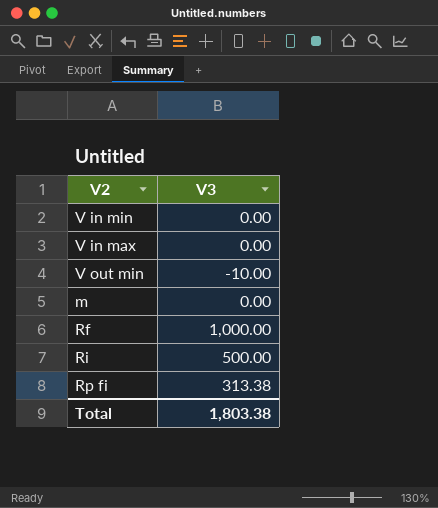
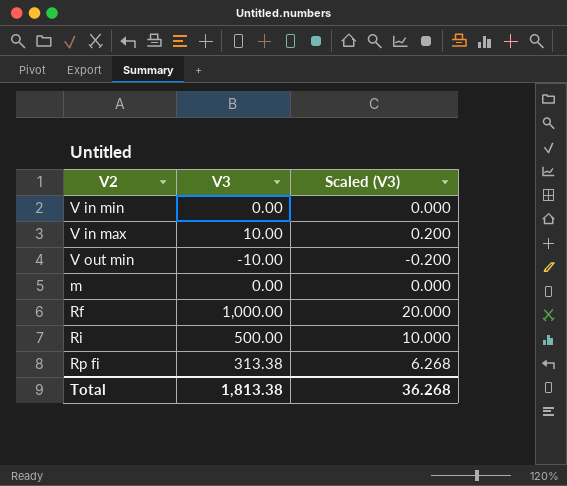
column Scaled (V3) | formula: none -> [V3] * 0.02
V in max | V3: 0.00 -> 10.00
Total | V3: 1,803.38 -> 1,813.38

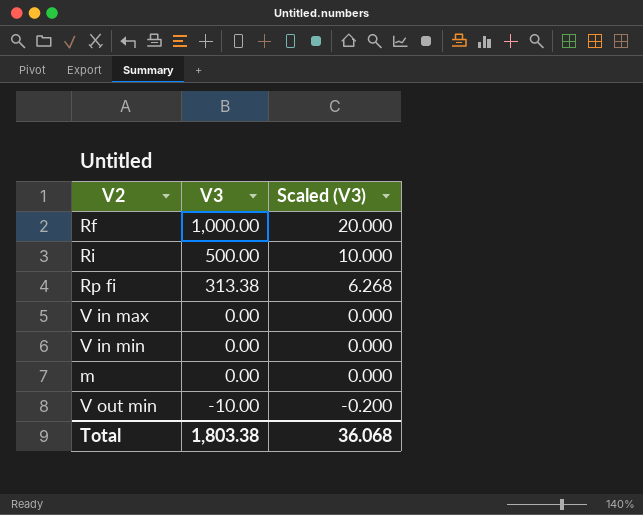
row order: none -> V3 descending
V in max | V3: 10.00 -> 0.00
V in max | Scaled (V3): 0.200 -> 0.000
Total | V3: 1,813.38 -> 1,803.38
Total | Scaled (V3): 36.268 -> 36.068

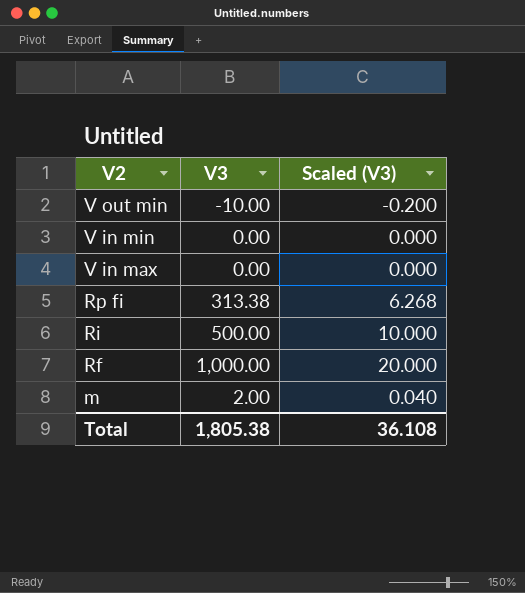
row order: V3 descending -> V2 descending
m | V3: 0.00 -> 2.00
m | Scaled (V3): 0.000 -> 0.040
Total | V3: 1,803.38 -> 1,805.38
Total | Scaled (V3): 36.068 -> 36.108

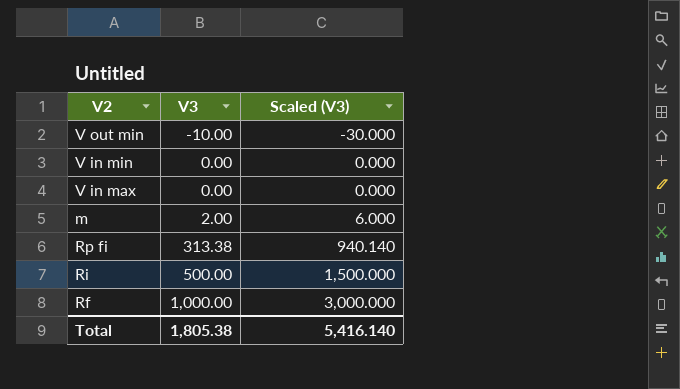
row order: V2 descending -> V3 ascending
column Scaled (V3) | formula: [V3] * 0.02 -> [V3] * 3
Total | Scaled (V3): 36.108 -> 5,416.140

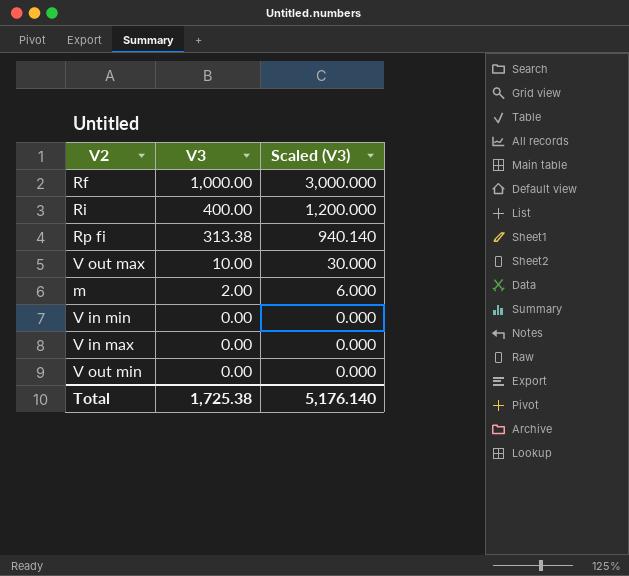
row order: V3 ascending -> V3 descending
Ri | V3: 500.00 -> 400.00
Ri | Scaled (V3): 1,500.000 -> 1,200.000
row V out max: none -> 10.00 | 30.000
V out min | V3: -10.00 -> 0.00
V out min | Scaled (V3): -30.000 -> 0.000
Total | V3: 1,805.38 -> 1,725.38
Total | Scaled (V3): 5,416.140 -> 5,176.140

